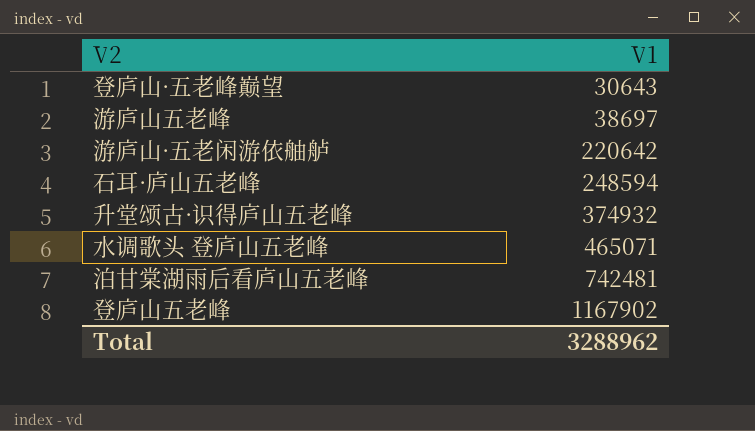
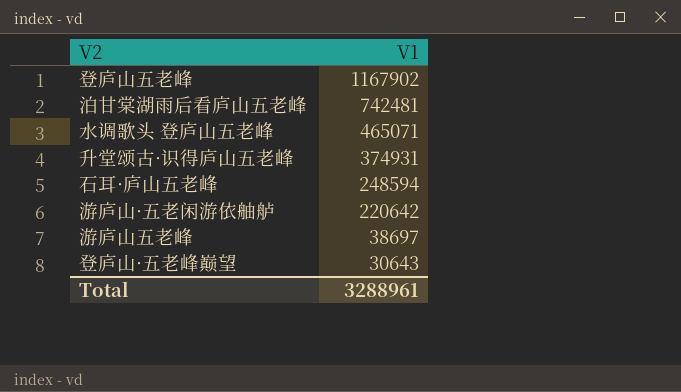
row order: V1 ascending -> V1 descending
升堂颂古·识得庐山五老峰 | V1: 374932 -> 374931
Total | V1: 3288962 -> 3288961

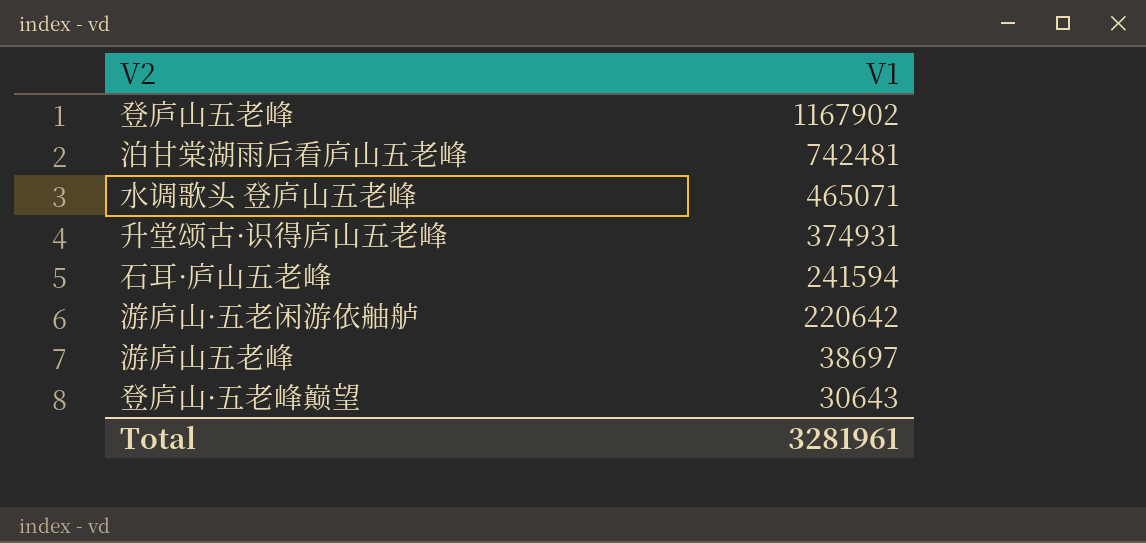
石耳·庐山五老峰 | V1: 248594 -> 241594
Total | V1: 3288961 -> 3281961

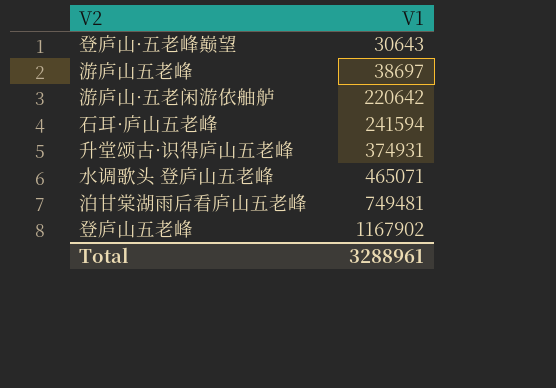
row order: V1 descending -> V1 ascending
泊甘棠湖雨后看庐山五老峰 | V1: 742481 -> 749481
Total | V1: 3281961 -> 3288961

